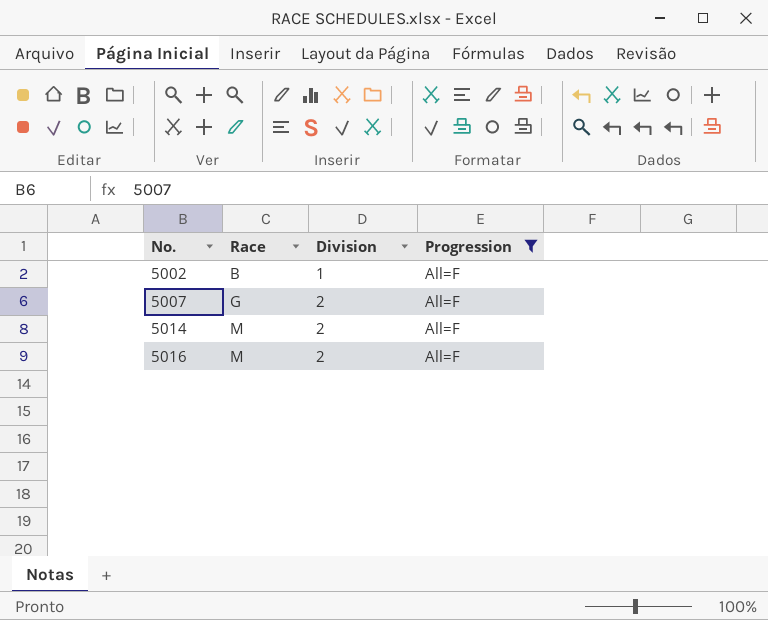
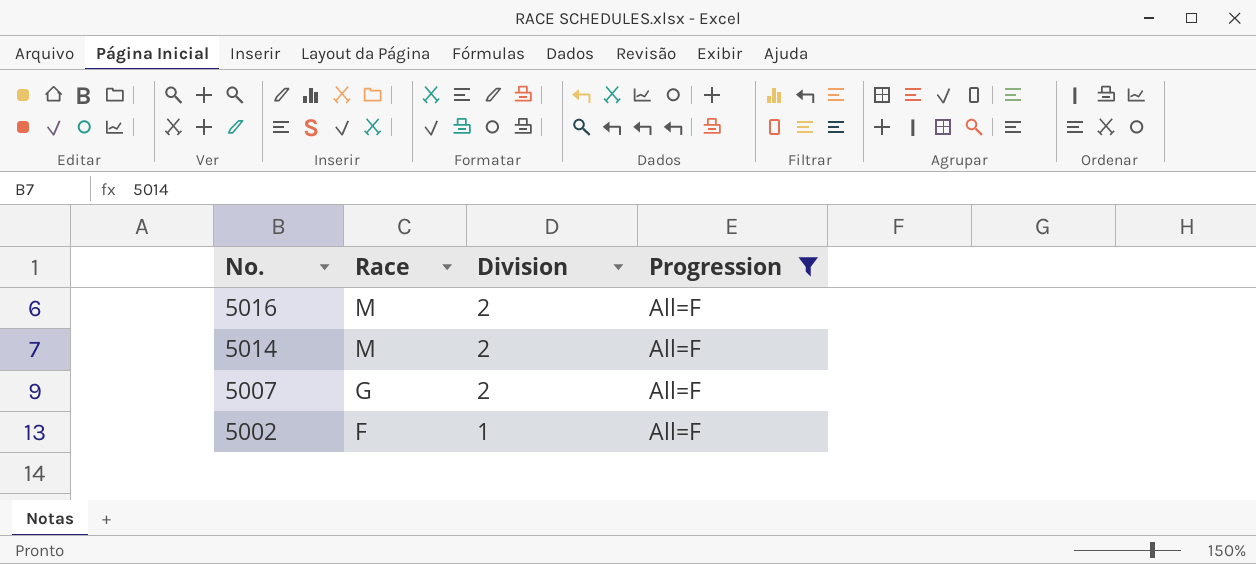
row order: No. ascending -> No. descending
5002 | Race: B -> F

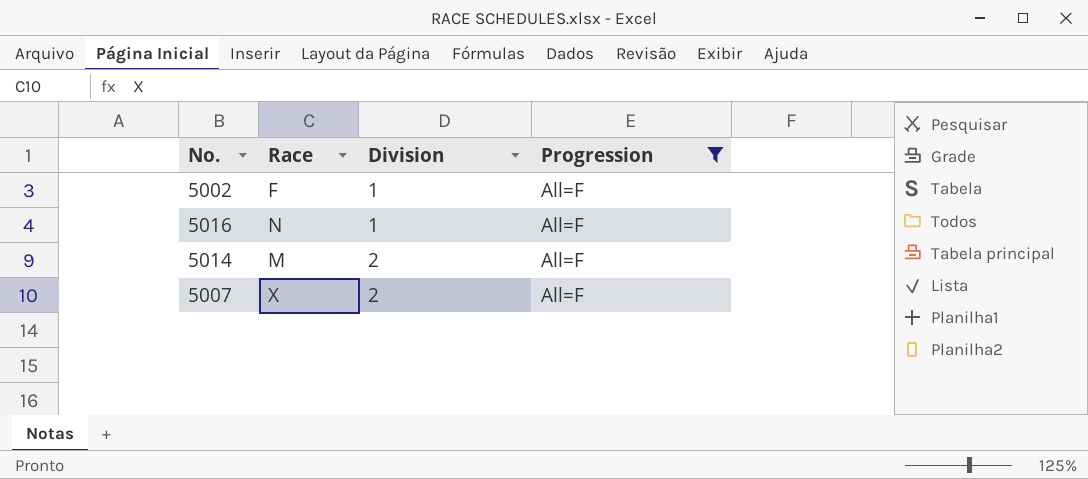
row order: No. descending -> Division ascending
5016 | Race: M -> N
5016 | Division: 2 -> 1
5007 | Race: G -> X

